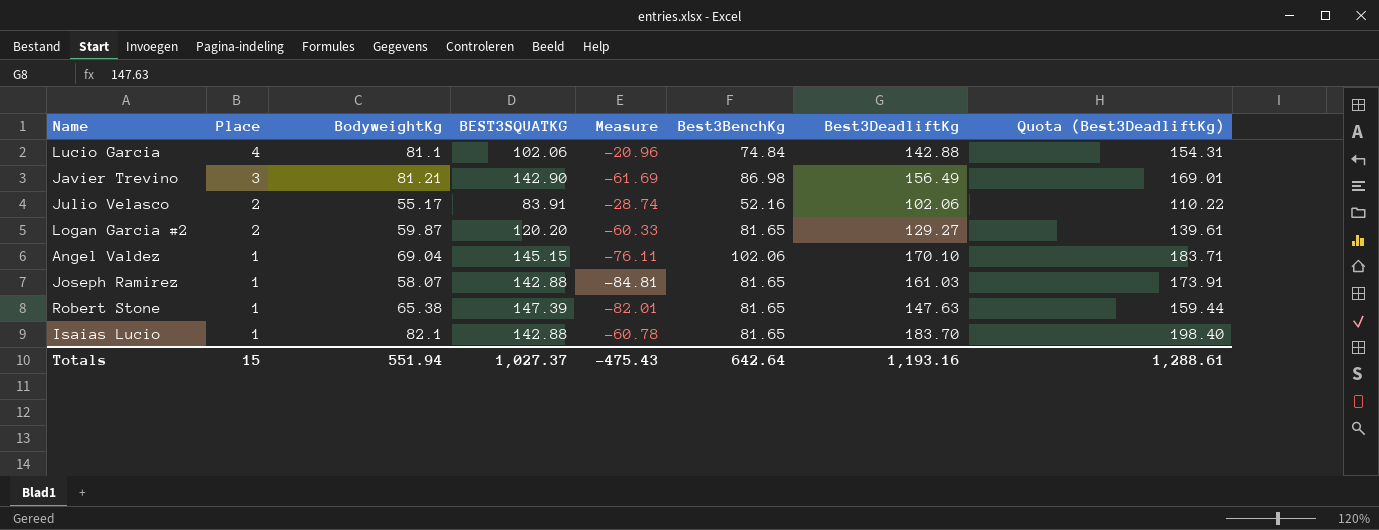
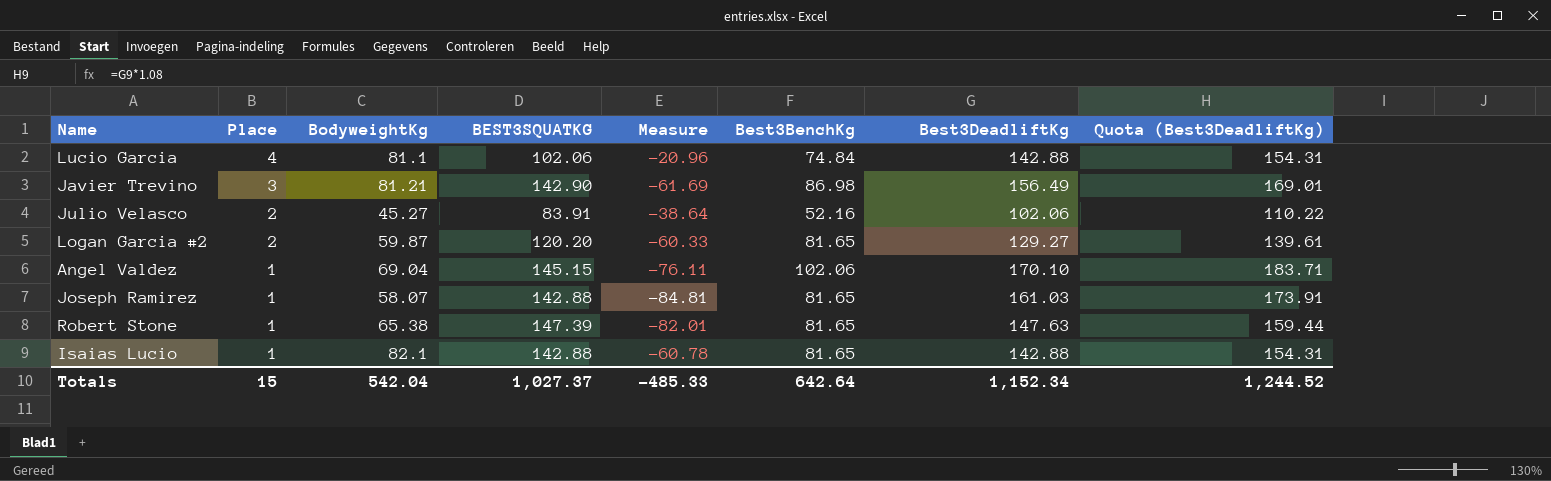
Julio Velasco | BodyweightKg: 55.17 -> 45.27
Julio Velasco | Measure: -28.74 -> -38.64
Isaias Lucio | Best3DeadliftKg: 183.70 -> 142.88
Isaias Lucio | Quota (Best3DeadliftKg): 198.40 -> 154.31
Totals | BodyweightKg: 551.94 -> 542.04
Totals | Measure: -475.43 -> -485.33
Totals | Best3DeadliftKg: 1,193.16 -> 1,152.34
Totals | Quota (Best3DeadliftKg): 1,288.61 -> 1,244.52

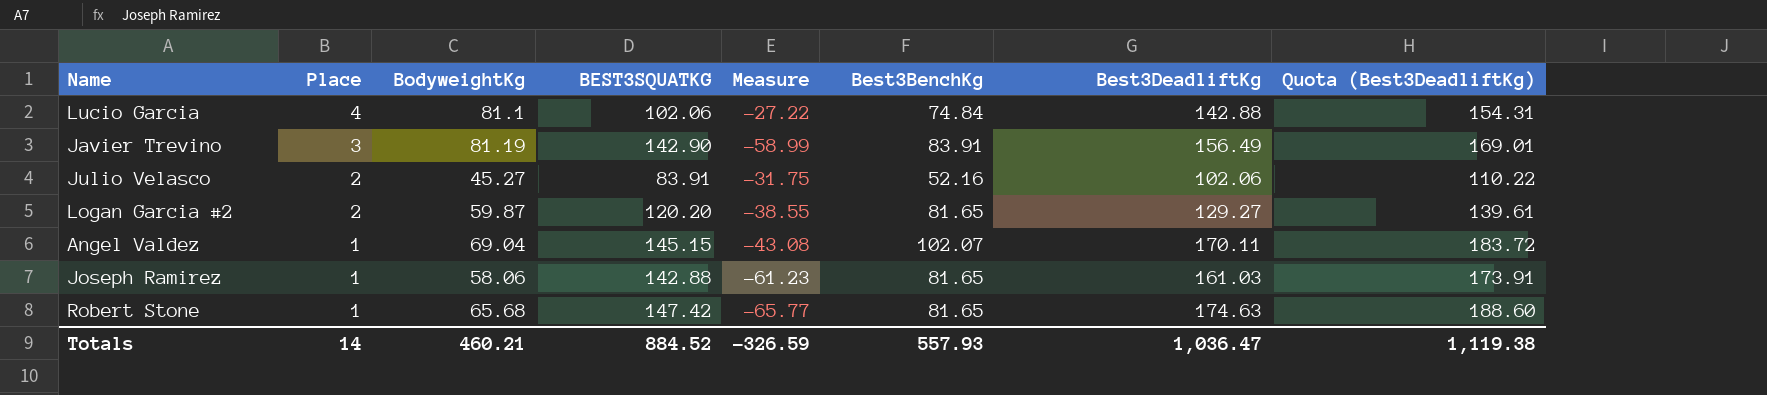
column Measure | formula: [BodyweightKg] - [BEST3SQUATKG] -> [Best3BenchKg] - [BEST3SQUATKG]
row Isaias Lucio: 1 | 82.1 | 142.88 | -60.78 | 81.65 | 142.88 | 154.31 -> none
Javier Trevino | BodyweightKg: 81.21 -> 81.19
Javier Trevino | Best3BenchKg: 86.98 -> 83.91
Angel Valdez | Best3BenchKg: 102.06 -> 102.07
Angel Valdez | Best3DeadliftKg: 170.10 -> 170.11
Angel Valdez | Quota (Best3DeadliftKg): 183.71 -> 183.72
Joseph Ramirez | BodyweightKg: 58.07 -> 58.06
Robert Stone | BodyweightKg: 65.38 -> 65.68
Robert Stone | BEST3SQUATKG: 147.39 -> 147.42
Robert Stone | Best3DeadliftKg: 147.63 -> 174.63
Robert Stone | Quota (Best3DeadliftKg): 159.44 -> 188.60
Totals | Place: 15 -> 14
Totals | BodyweightKg: 542.04 -> 460.21
Totals | BEST3SQUATKG: 1,027.37 -> 884.52
Totals | Measure: -485.33 -> -326.59
Totals | Best3BenchKg: 642.64 -> 557.93
Totals | Best3DeadliftKg: 1,152.34 -> 1,036.47
Totals | Quota (Best3DeadliftKg): 1,244.52 -> 1,119.38

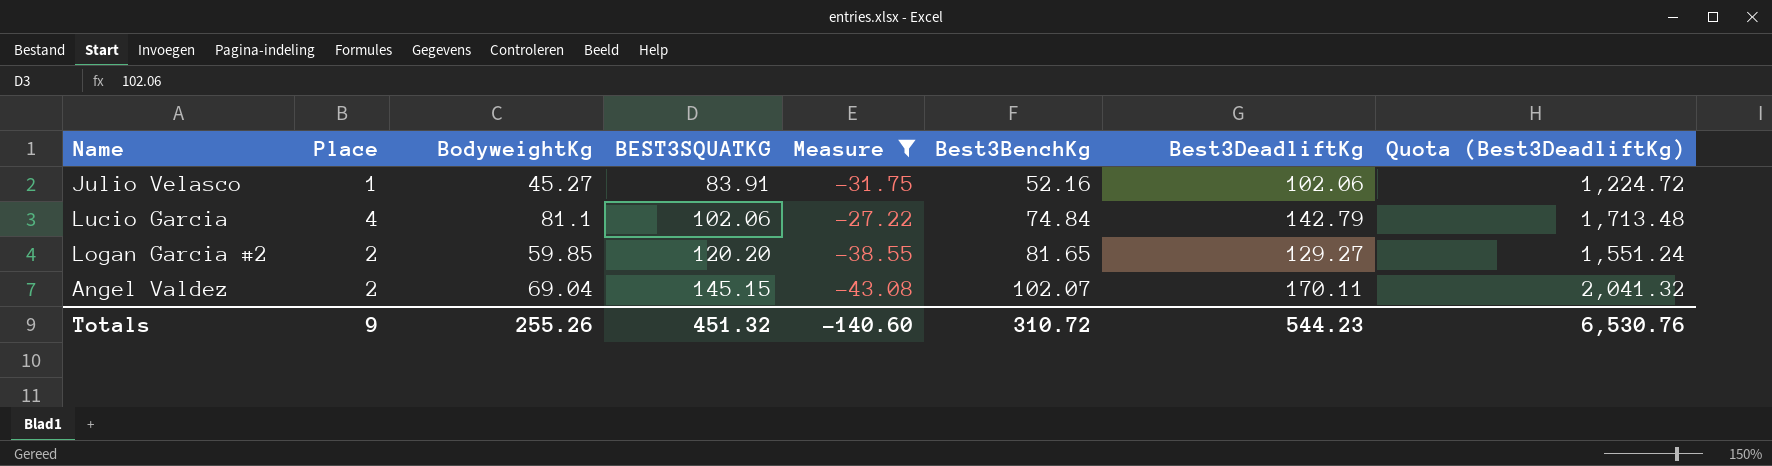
filter: none -> Measure >= -43.08
row order: Place descending -> BEST3SQUATKG ascending
column Quota (Best3DeadliftKg) | formula: [Best3DeadliftKg] * 1.08 -> [Best3DeadliftKg] * 12
Julio Velasco | Place: 2 -> 1
Lucio Garcia | Best3DeadliftKg: 142.88 -> 142.79
Logan Garcia #2 | BodyweightKg: 59.87 -> 59.85
Angel Valdez | Place: 1 -> 2
Totals | Place: 14 -> 9
Totals | BodyweightKg: 460.21 -> 255.26
Totals | BEST3SQUATKG: 884.52 -> 451.32
Totals | Measure: -326.59 -> -140.60
Totals | Best3BenchKg: 557.93 -> 310.72
Totals | Best3DeadliftKg: 1,036.47 -> 544.23
Totals | Quota (Best3DeadliftKg): 1,119.38 -> 6,530.76

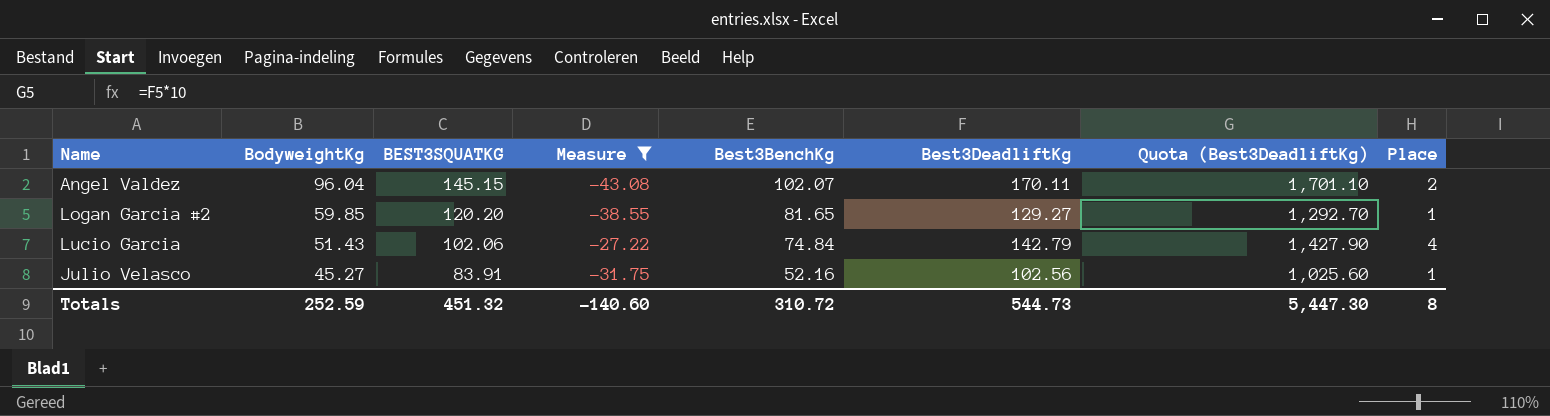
row order: BEST3SQUATKG ascending -> BodyweightKg descending
column Quota (Best3DeadliftKg) | formula: [Best3DeadliftKg] * 12 -> [Best3DeadliftKg] * 10
column Place | position: 2 -> 8
Angel Valdez | BodyweightKg: 69.04 -> 96.04
Logan Garcia #2 | Place: 2 -> 1
Lucio Garcia | BodyweightKg: 81.1 -> 51.43
Julio Velasco | Best3DeadliftKg: 102.06 -> 102.56
Totals | BodyweightKg: 255.26 -> 252.59
Totals | Best3DeadliftKg: 544.23 -> 544.73
Totals | Quota (Best3DeadliftKg): 6,530.76 -> 5,447.30
Totals | Place: 9 -> 8

